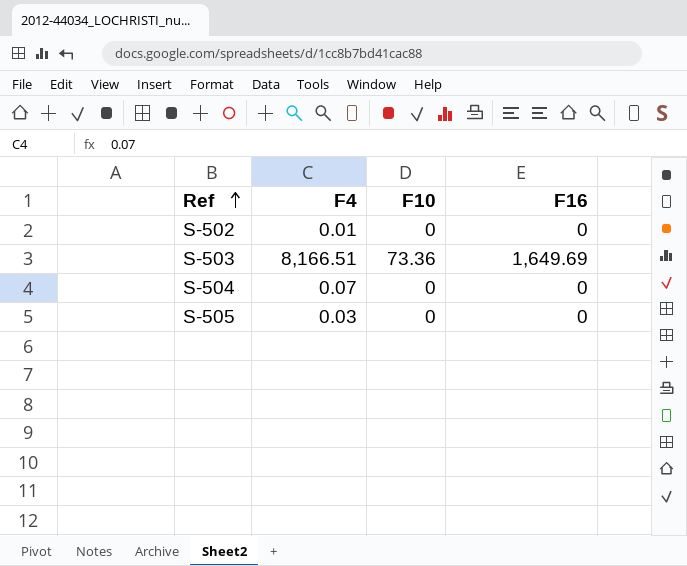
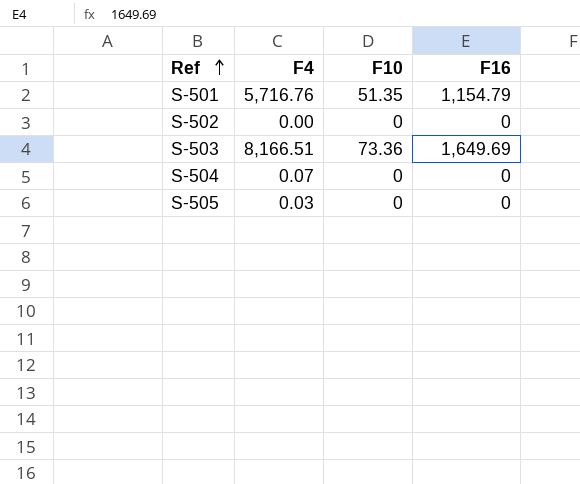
row S-501: none -> 5,716.76 | 51.35 | 1,154.79
S-502 | F4: 0.01 -> 0.00

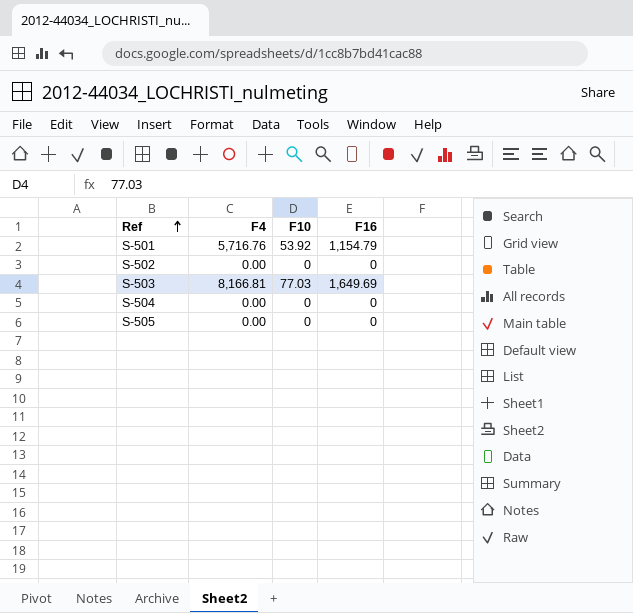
S-501 | F10: 51.35 -> 53.92
S-503 | F4: 8,166.51 -> 8,166.81
S-503 | F10: 73.36 -> 77.03
S-504 | F4: 0.07 -> 0.00
S-505 | F4: 0.03 -> 0.00

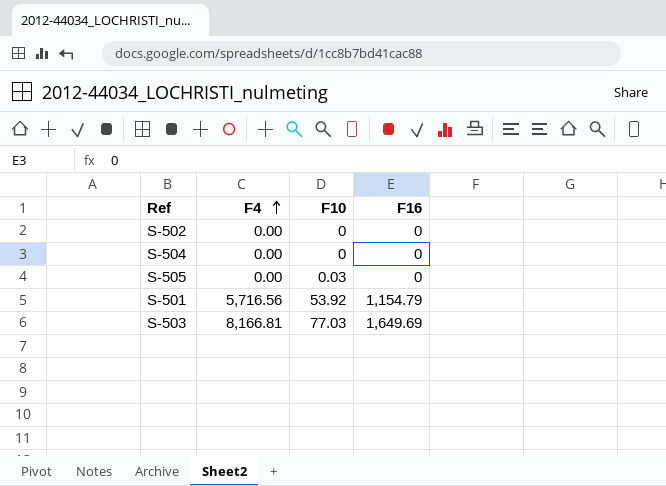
row order: Ref ascending -> F4 ascending
S-505 | F10: 0 -> 0.03
S-501 | F4: 5,716.76 -> 5,716.56

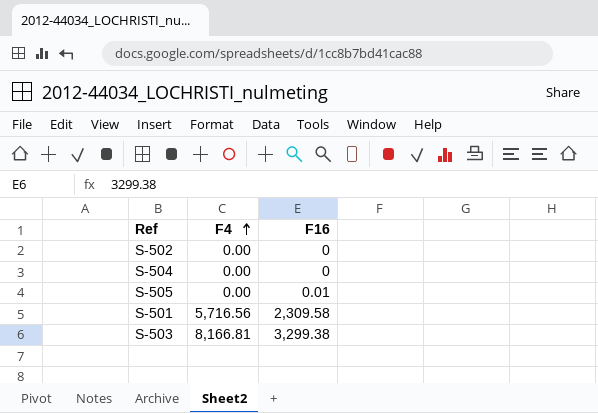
column F10 | position: 3 -> none
S-505 | F16: 0 -> 0.01
S-501 | F16: 1,154.79 -> 2,309.58
S-503 | F16: 1,649.69 -> 3,299.38

